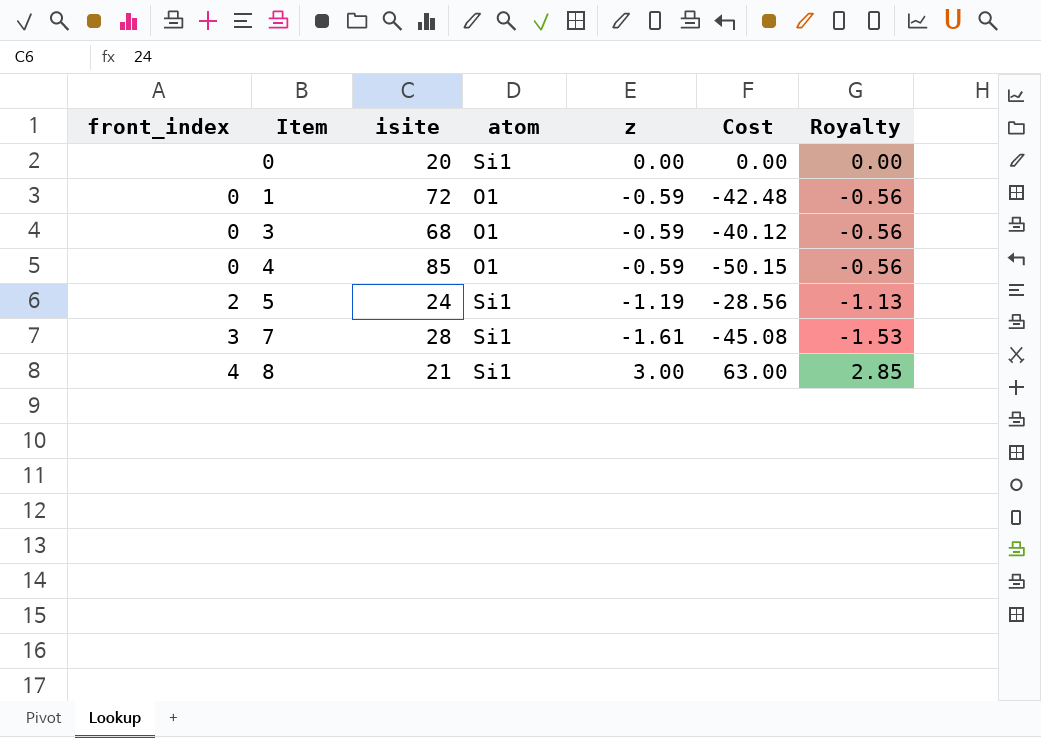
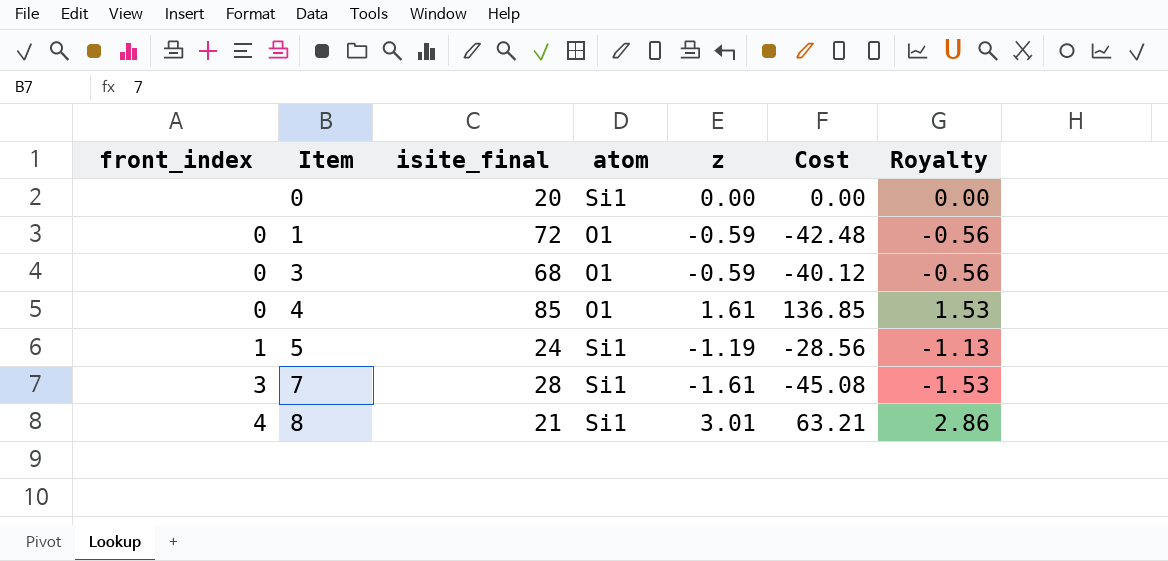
column name: isite -> isite_final
4 | z: -0.59 -> 1.61
4 | Cost: -50.15 -> 136.85
4 | Royalty: -0.56 -> 1.53
5 | front_index: 2 -> 1
8 | z: 3.00 -> 3.01
8 | Cost: 63.00 -> 63.21
8 | Royalty: 2.85 -> 2.86

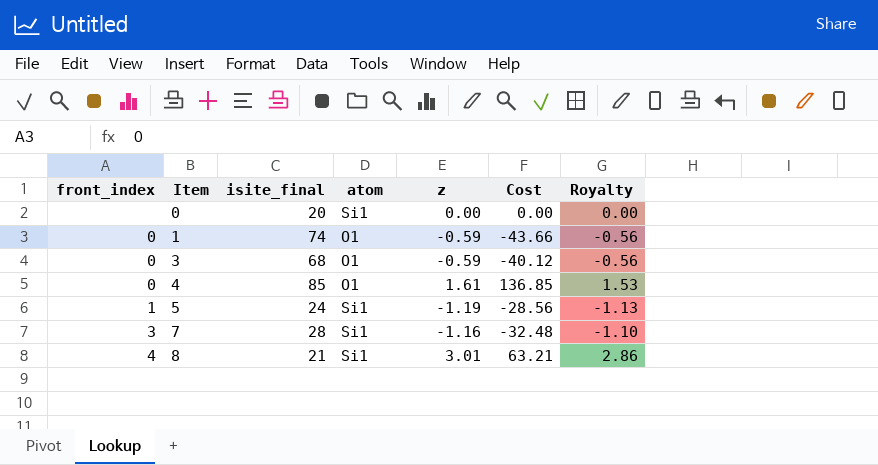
1 | isite_final: 72 -> 74
1 | Cost: -42.48 -> -43.66
7 | z: -1.61 -> -1.16
7 | Cost: -45.08 -> -32.48
7 | Royalty: -1.53 -> -1.10

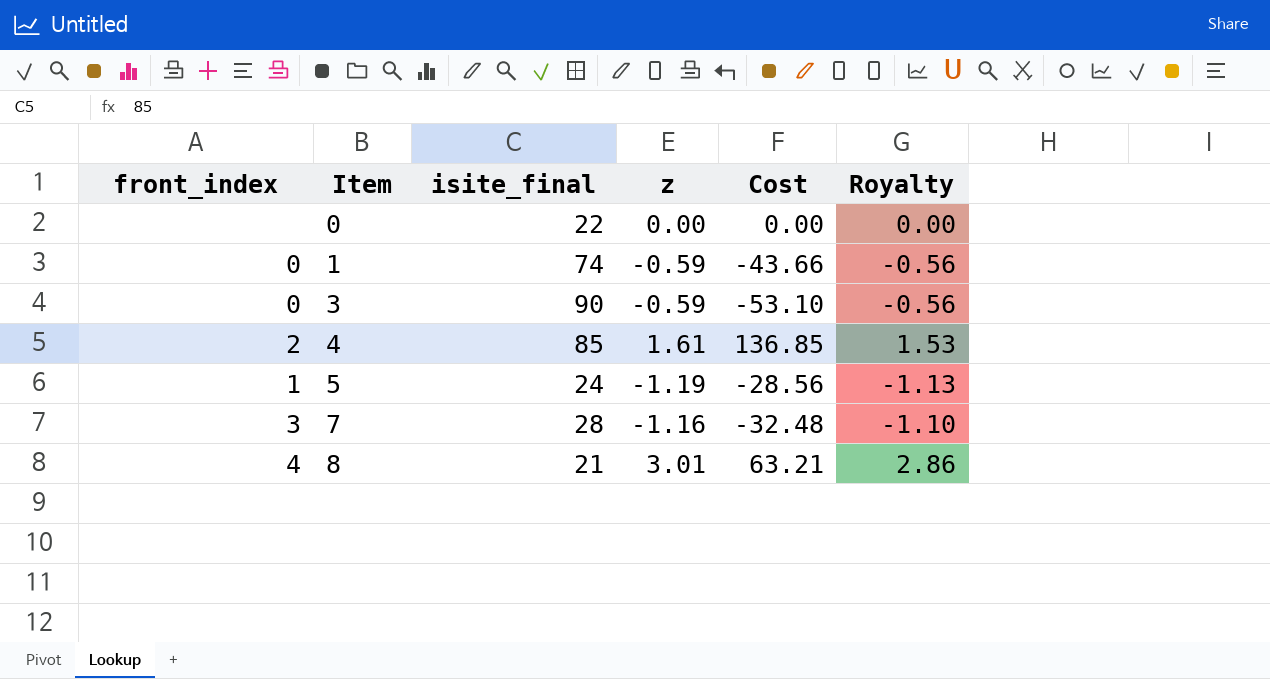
column atom | position: 4 -> none
0 | isite_final: 20 -> 22
3 | isite_final: 68 -> 90
3 | Cost: -40.12 -> -53.10
4 | front_index: 0 -> 2

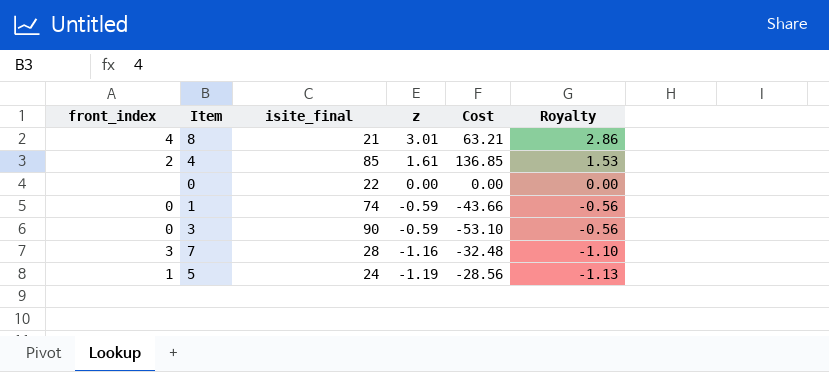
row order: Item ascending -> z descending

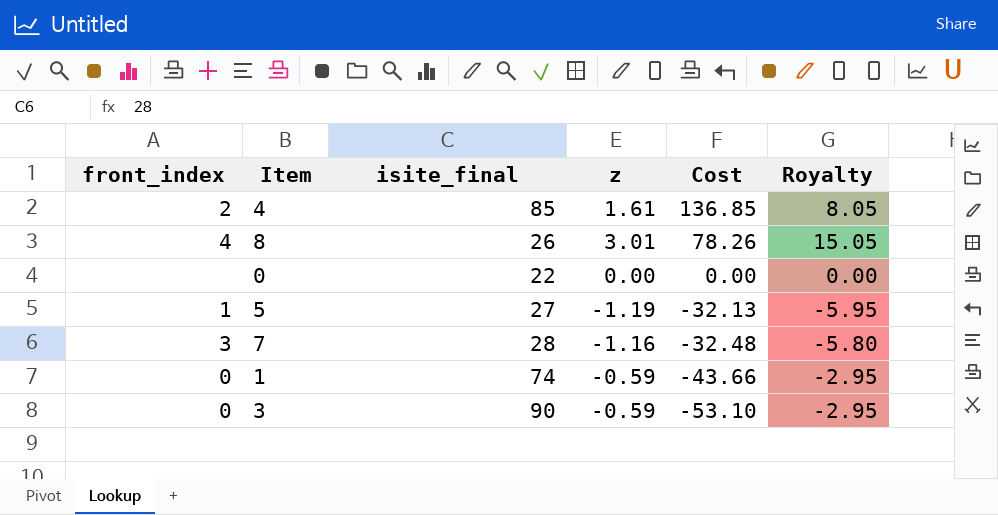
row order: z descending -> Cost descending
column Royalty | formula: [z] * 0.95 -> [z] * 5
8 | isite_final: 21 -> 26
8 | Cost: 63.21 -> 78.26
5 | isite_final: 24 -> 27
5 | Cost: -28.56 -> -32.13

